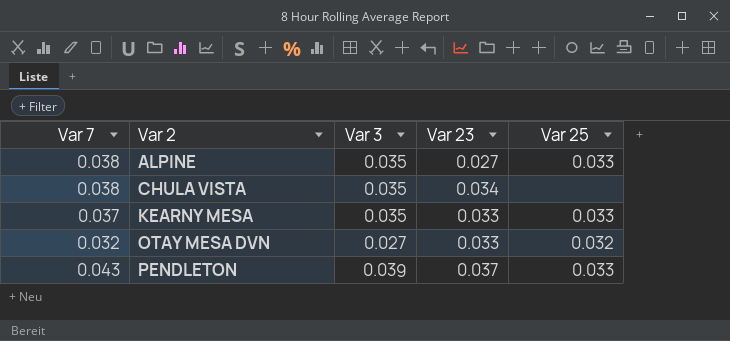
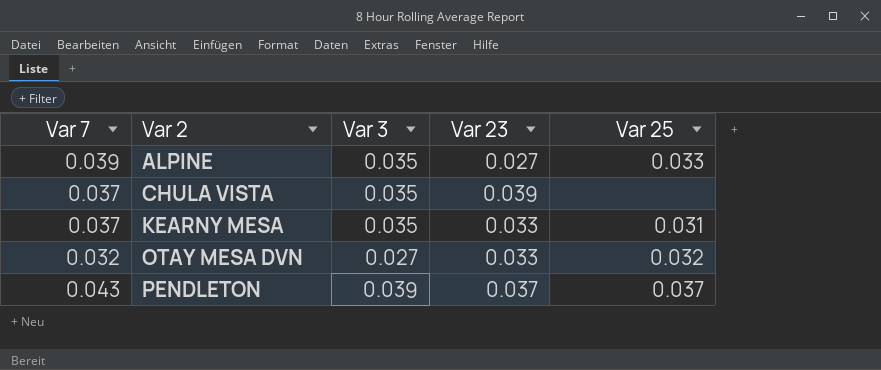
ALPINE | Var 7: 0.038 -> 0.039
CHULA VISTA | Var 7: 0.038 -> 0.037
CHULA VISTA | Var 23: 0.034 -> 0.039
KEARNY MESA | Var 25: 0.033 -> 0.031
PENDLETON | Var 25: 0.033 -> 0.037

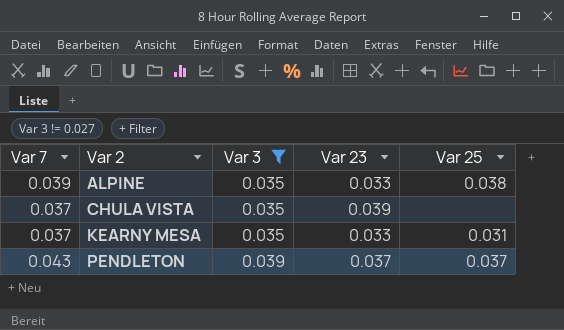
filter: none -> Var 3 != 0.027
ALPINE | Var 23: 0.027 -> 0.033
ALPINE | Var 25: 0.033 -> 0.038

